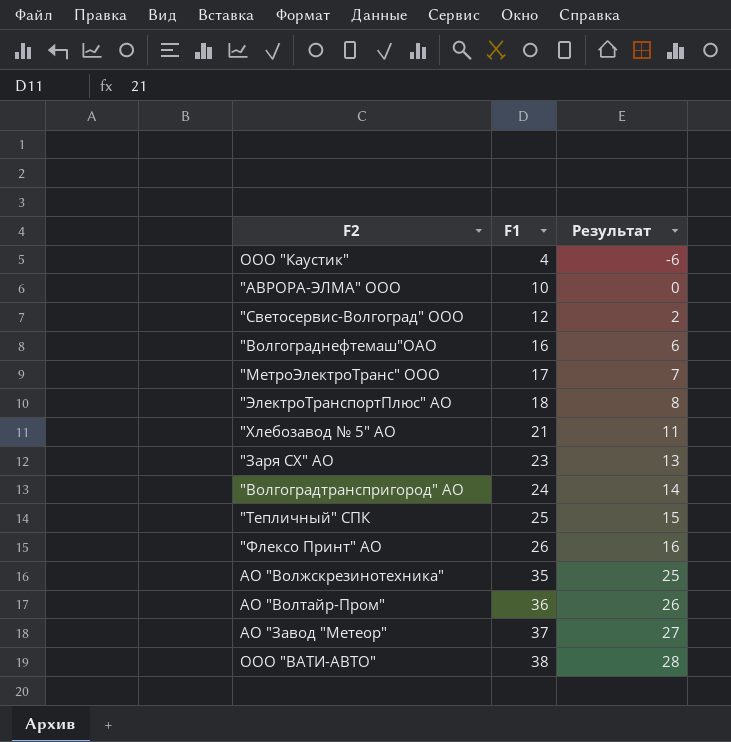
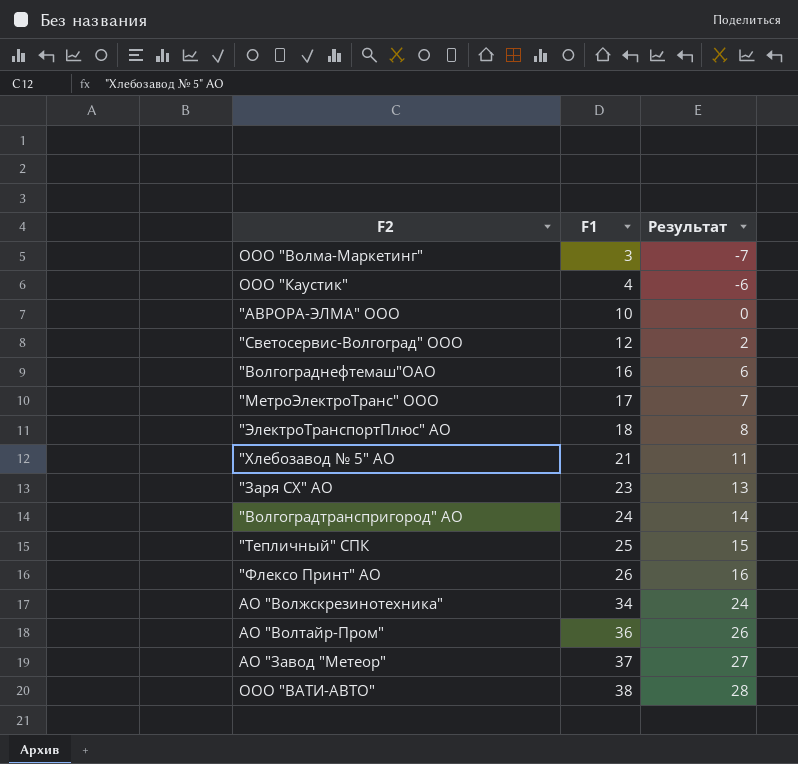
row ООО "Волма-Маркетинг": none -> 3 | -7
АО "Волжскрезинотехника" | F1: 35 -> 34
АО "Волжскрезинотехника" | Результат: 25 -> 24

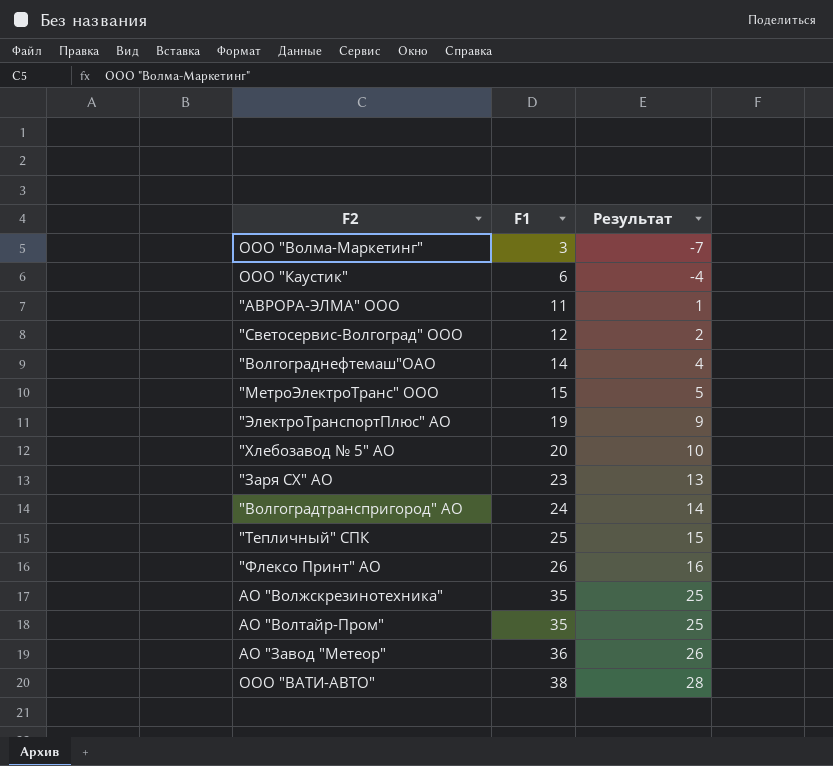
ООО "Каустик" | F1: 4 -> 6
ООО "Каустик" | Результат: -6 -> -4
"АВРОРА-ЭЛМА" ООО | F1: 10 -> 11
"АВРОРА-ЭЛМА" ООО | Результат: 0 -> 1
"Волгограднефтемаш"ОАО | F1: 16 -> 14
"Волгограднефтемаш"ОАО | Результат: 6 -> 4
"МетроЭлектроТранс" ООО | F1: 17 -> 15
"МетроЭлектроТранс" ООО | Результат: 7 -> 5
"ЭлектроТранспортПлюс" АО | F1: 18 -> 19
"ЭлектроТранспортПлюс" АО | Результат: 8 -> 9
"Хлебозавод № 5" АО | F1: 21 -> 20
"Хлебозавод № 5" АО | Результат: 11 -> 10
АО "Волжскрезинотехника" | F1: 34 -> 35
АО "Волжскрезинотехника" | Результат: 24 -> 25
АО "Волтайр-Пром" | F1: 36 -> 35
АО "Волтайр-Пром" | Результат: 26 -> 25
АО "Завод "Метеор" | F1: 37 -> 36
АО "Завод "Метеор" | Результат: 27 -> 26

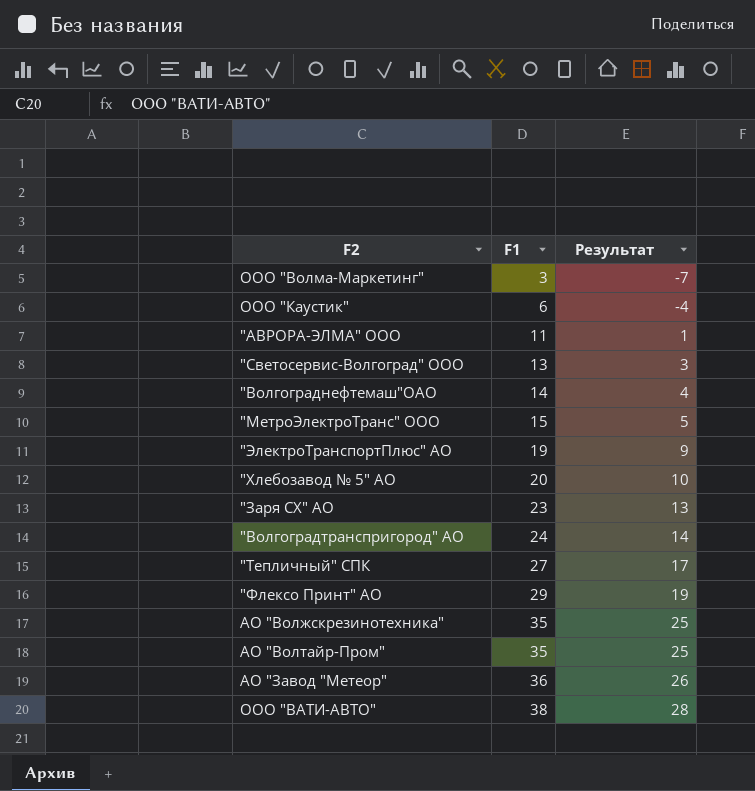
"Светосервис-Волгоград" ООО | F1: 12 -> 13
"Светосервис-Волгоград" ООО | Результат: 2 -> 3
"Тепличный" СПК | F1: 25 -> 27
"Тепличный" СПК | Результат: 15 -> 17
"Флексо Принт" АО | F1: 26 -> 29
"Флексо Принт" АО | Результат: 16 -> 19

